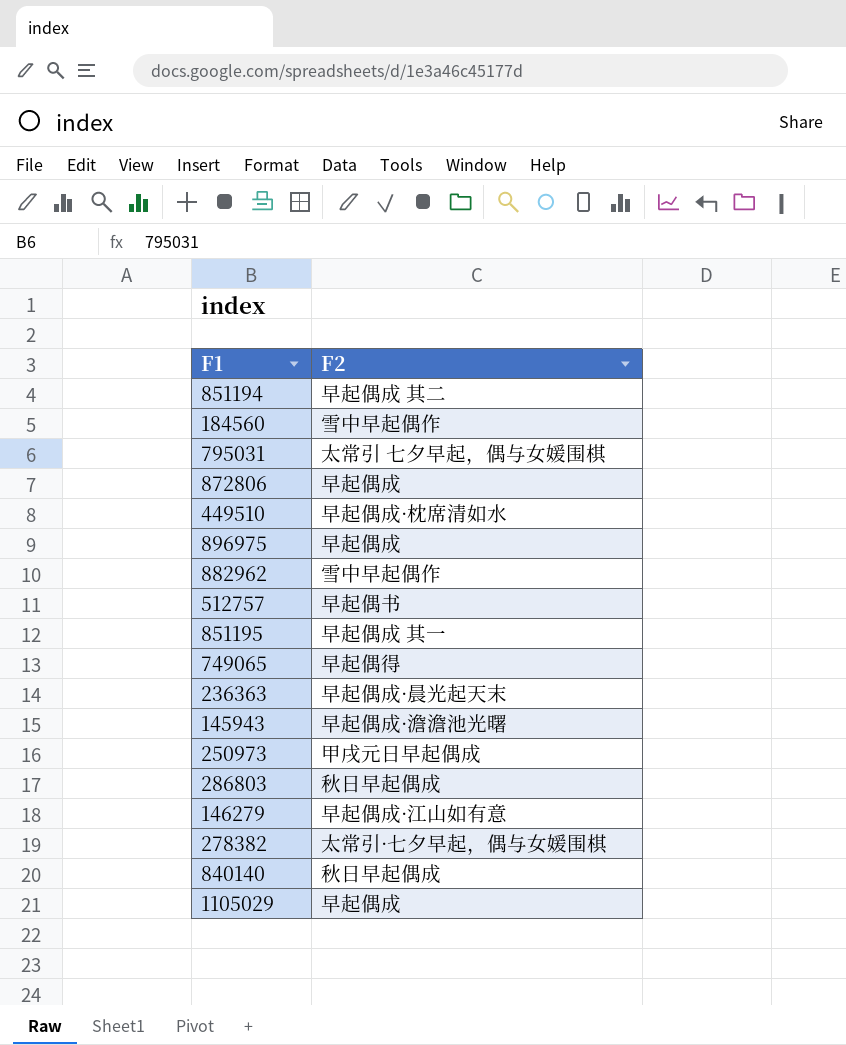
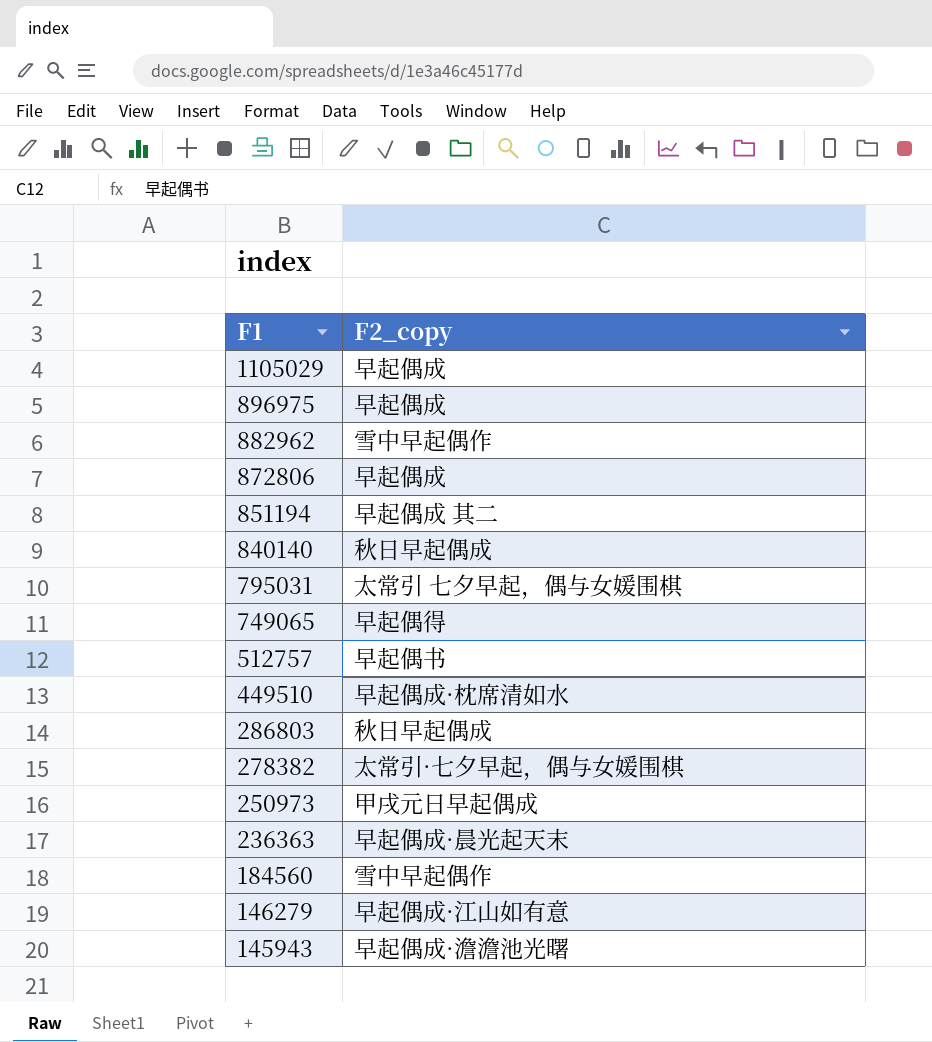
row order: none -> F1 descending
column name: F2 -> F2_copy
row 851195: 早起偶成 其一 -> none

